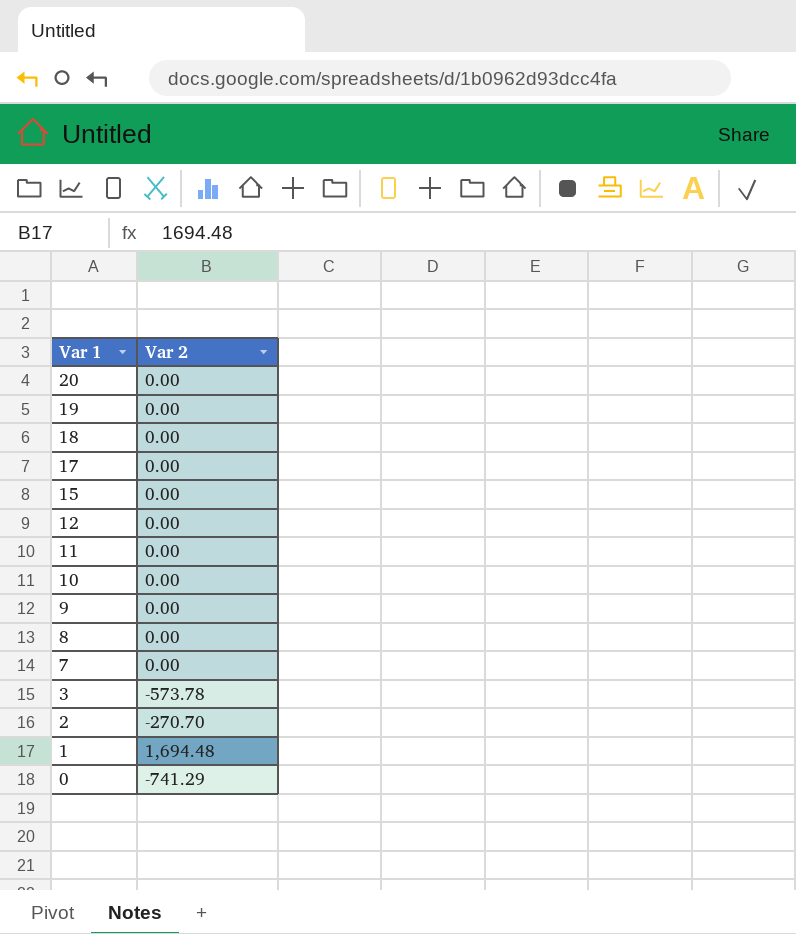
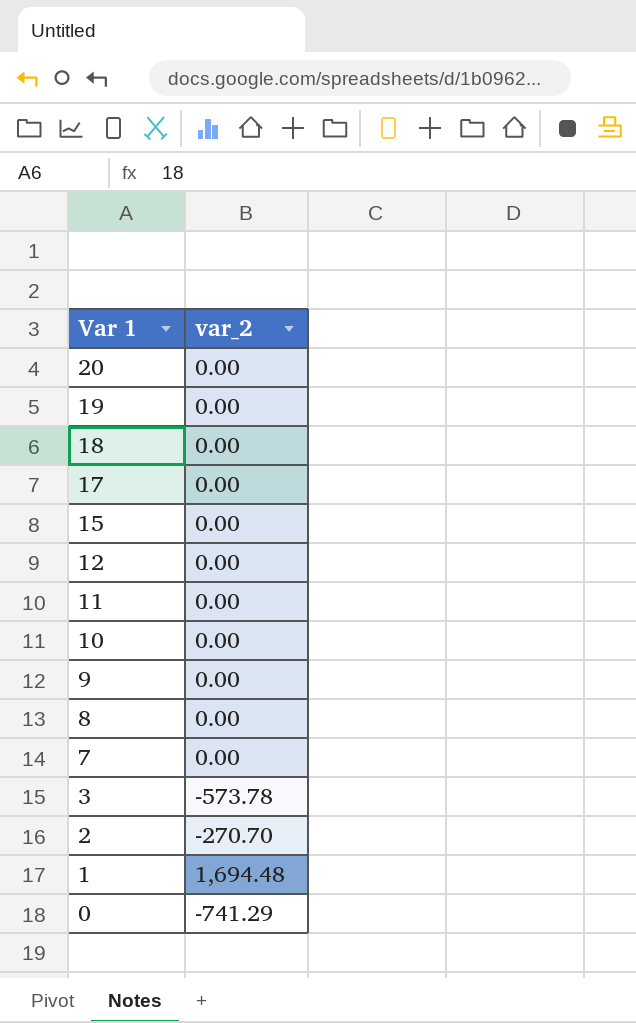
column name: Var 2 -> var_2

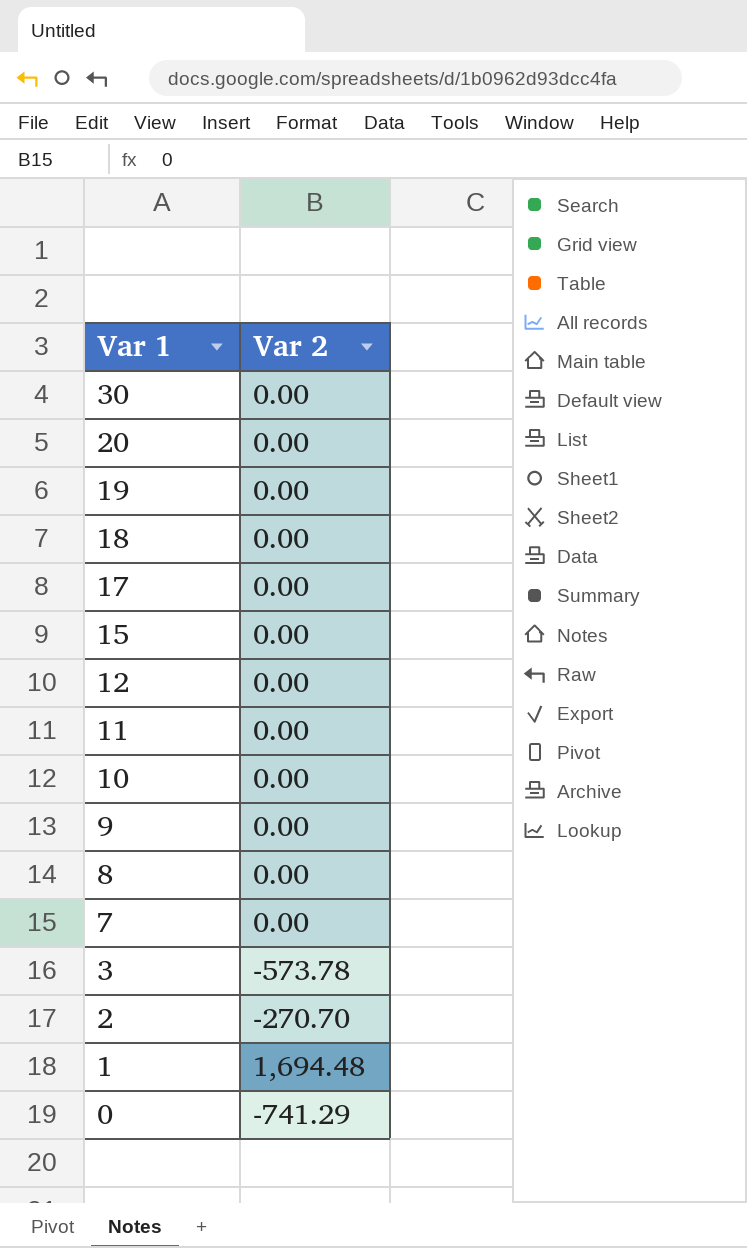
column name: var_2 -> Var 2
row 30: none -> 0.00

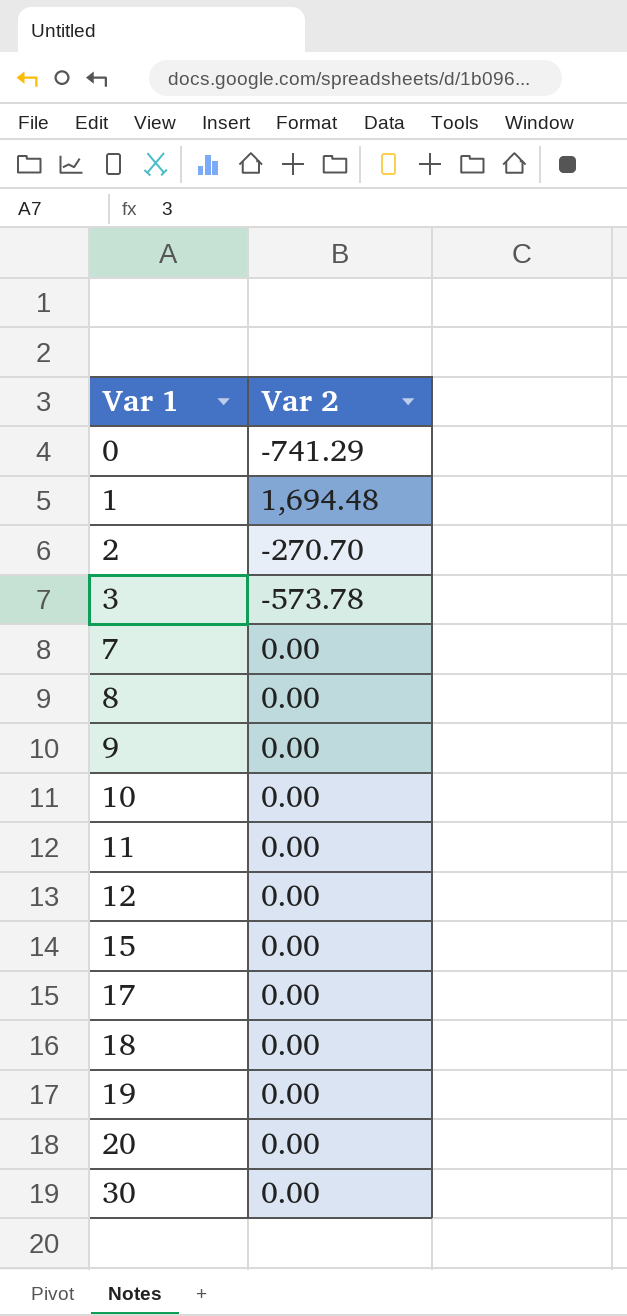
row order: Var 1 descending -> Var 1 ascending

